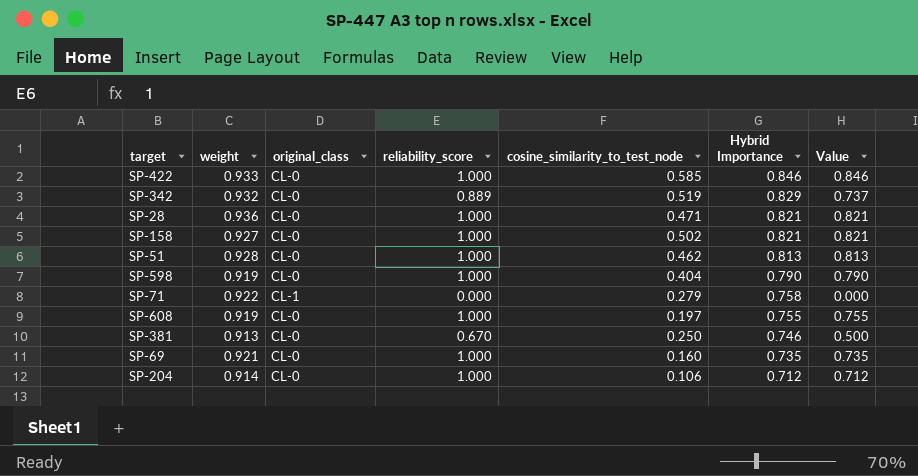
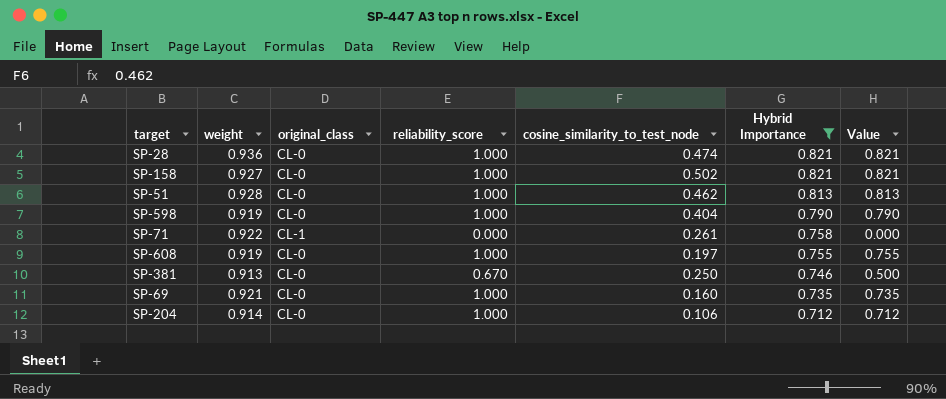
filter: none -> Hybrid Importance <= 0.821
SP-28 | cosine_similarity_to_test_node: 0.471 -> 0.474
SP-71 | cosine_similarity_to_test_node: 0.279 -> 0.261

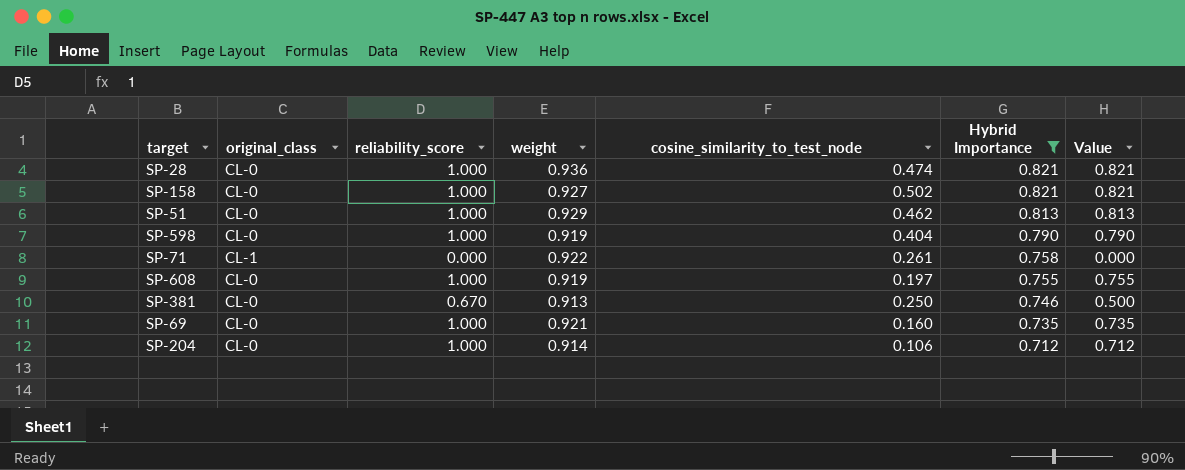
column weight | position: 2 -> 4
SP-51 | weight: 0.928 -> 0.929

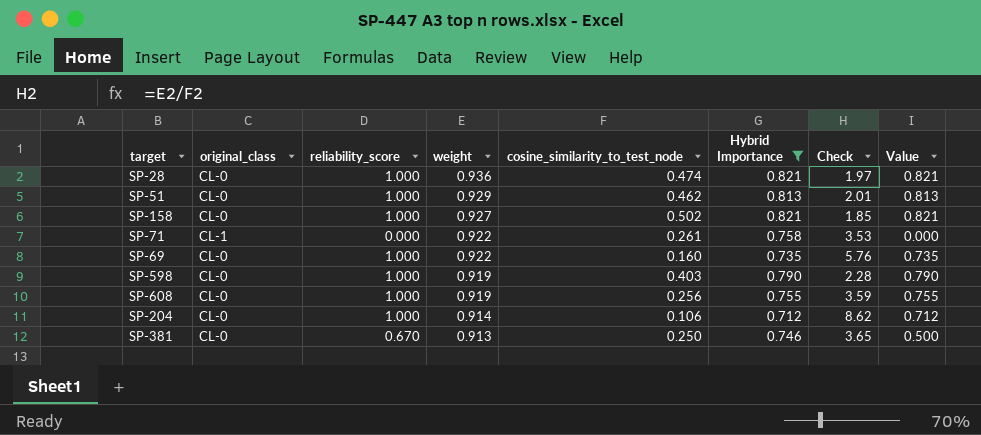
row order: Hybrid Importance descending -> weight descending
column Check | formula: none -> [weight] / [cosine_similarity_to_test_node]
SP-69 | weight: 0.921 -> 0.922
SP-598 | cosine_similarity_to_test_node: 0.404 -> 0.403
SP-608 | cosine_similarity_to_test_node: 0.197 -> 0.256

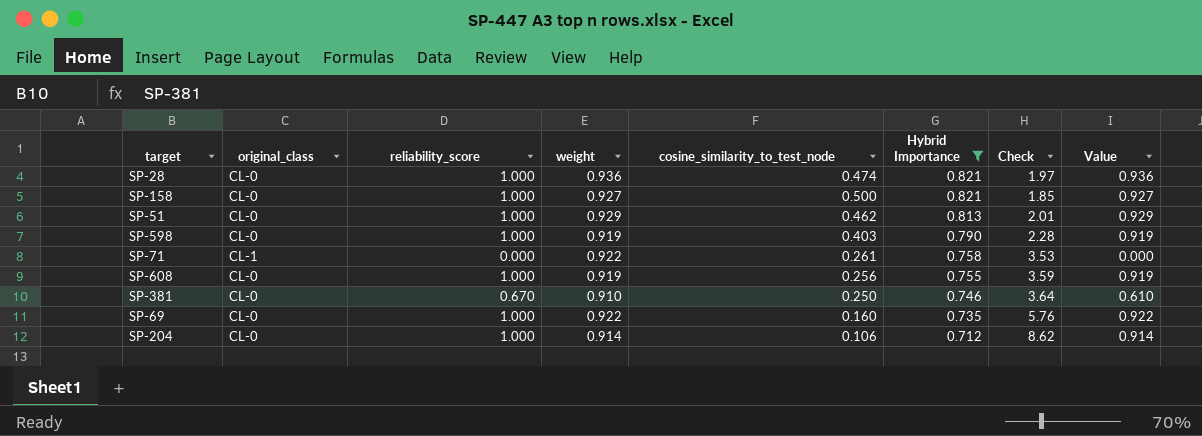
row order: weight descending -> Hybrid Importance descending
column Value | formula: [reliability_score] * [Hybrid Importance] -> [reliability_score] * [weight]
SP-158 | cosine_similarity_to_test_node: 0.502 -> 0.500
SP-381 | weight: 0.913 -> 0.910
SP-381 | Check: 3.65 -> 3.64

